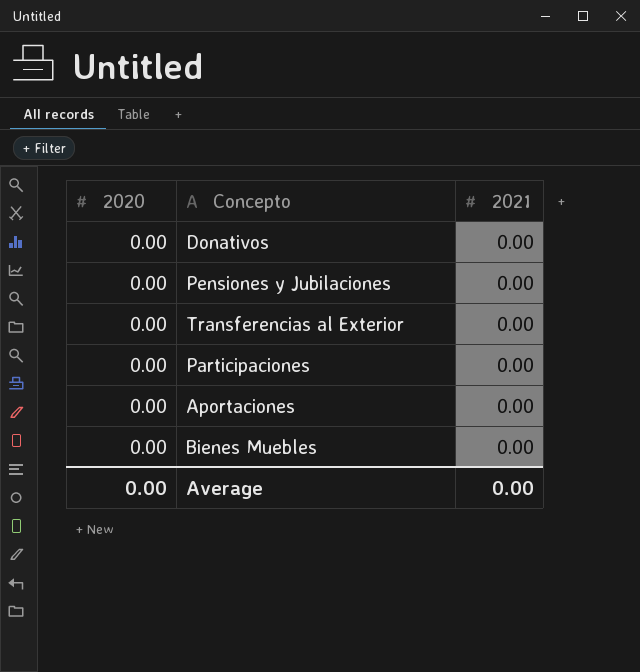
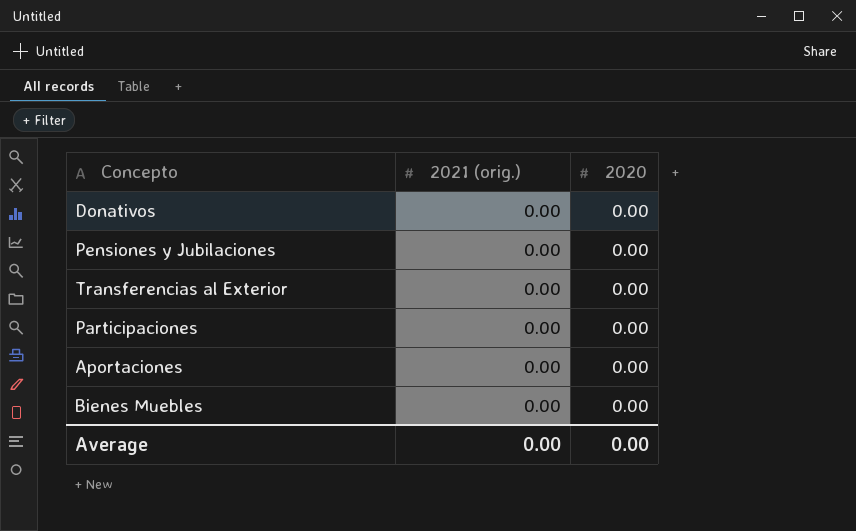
column name: 2021 -> 2021 (orig.)
column 2020 | position: 1 -> 3

